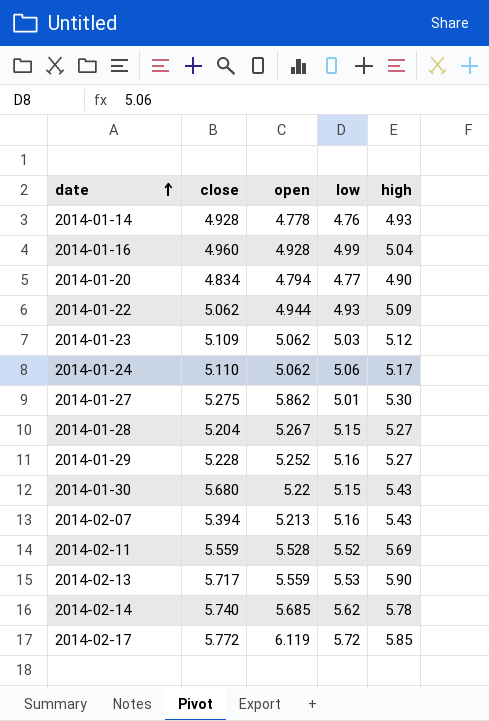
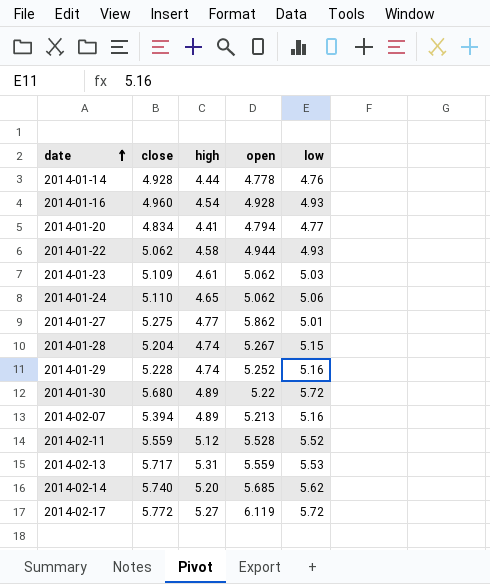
column high | position: 5 -> 3
2014-01-14 | high: 4.93 -> 4.44
2014-01-16 | high: 5.04 -> 4.54
2014-01-16 | low: 4.99 -> 4.93
2014-01-20 | high: 4.90 -> 4.41
2014-01-22 | high: 5.09 -> 4.58
2014-01-23 | high: 5.12 -> 4.61
2014-01-24 | high: 5.17 -> 4.65
2014-01-27 | high: 5.30 -> 4.77
2014-01-28 | high: 5.27 -> 4.74
2014-01-29 | high: 5.27 -> 4.74
2014-01-30 | high: 5.43 -> 4.89
2014-01-30 | low: 5.15 -> 5.72
2014-02-07 | high: 5.43 -> 4.89
2014-02-11 | high: 5.69 -> 5.12
2014-02-13 | high: 5.90 -> 5.31
2014-02-14 | high: 5.78 -> 5.20
2014-02-17 | high: 5.85 -> 5.27

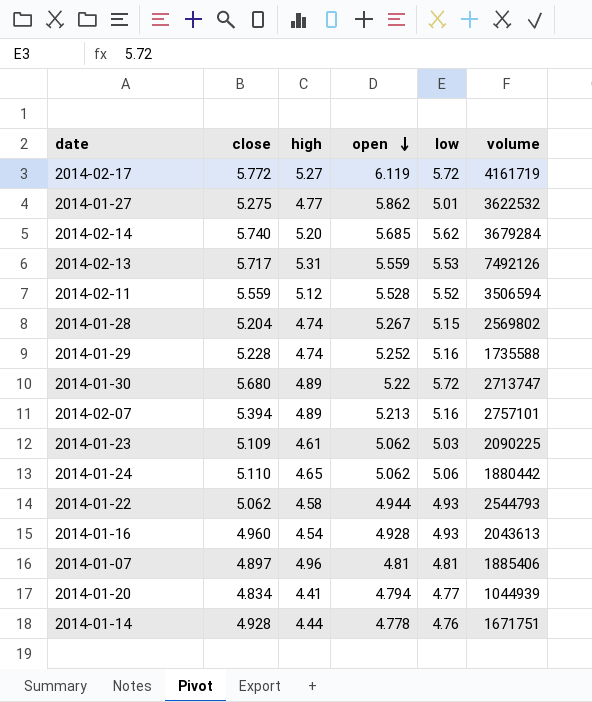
row order: date ascending -> open descending
column volume | position: none -> 6
row 2014-01-07: none -> 4.897 | 4.96 | 4.81 | 4.81 | 1885406

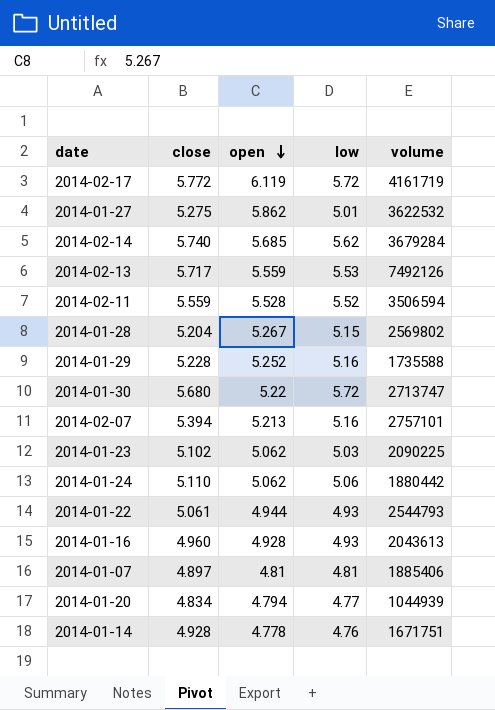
column high | position: 3 -> none
2014-01-23 | close: 5.109 -> 5.102
2014-01-22 | close: 5.062 -> 5.061

